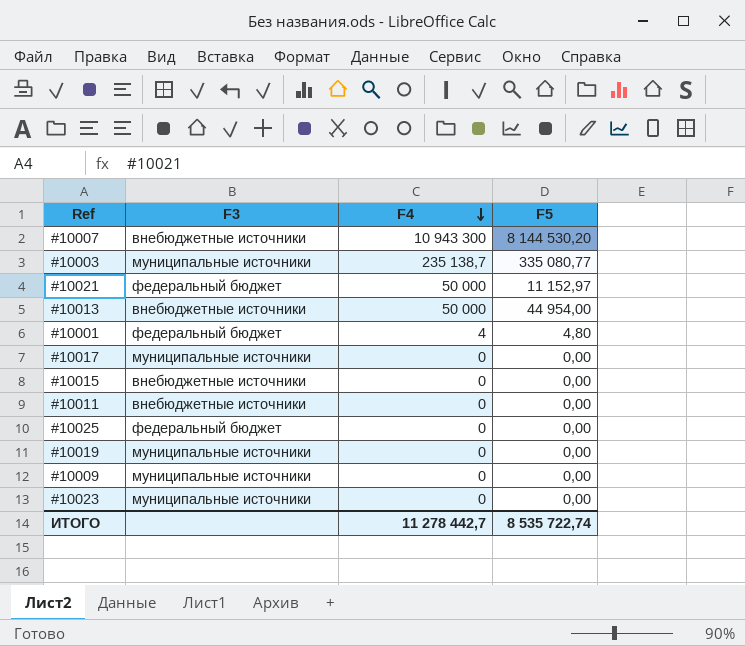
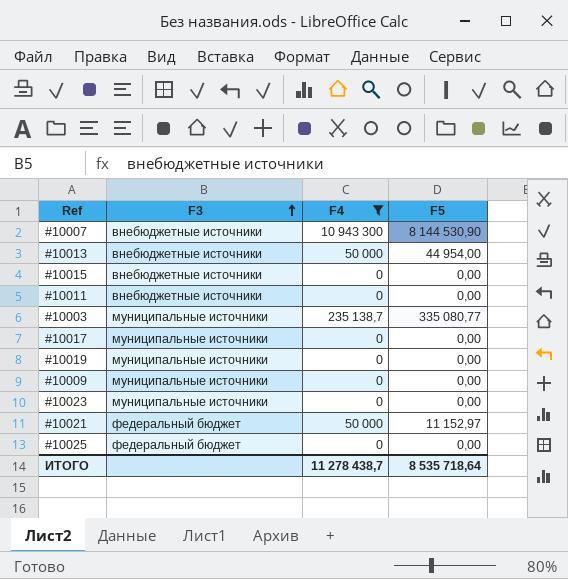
filter: none -> F4 != 4
row order: F4 descending -> F3 ascending
#10007 | F5: 8 144 530,20 -> 8 144 530,90
ИТОГО | F4: 11 278 442,7 -> 11 278 438,7
ИТОГО | F5: 8 535 722,74 -> 8 535 718,64

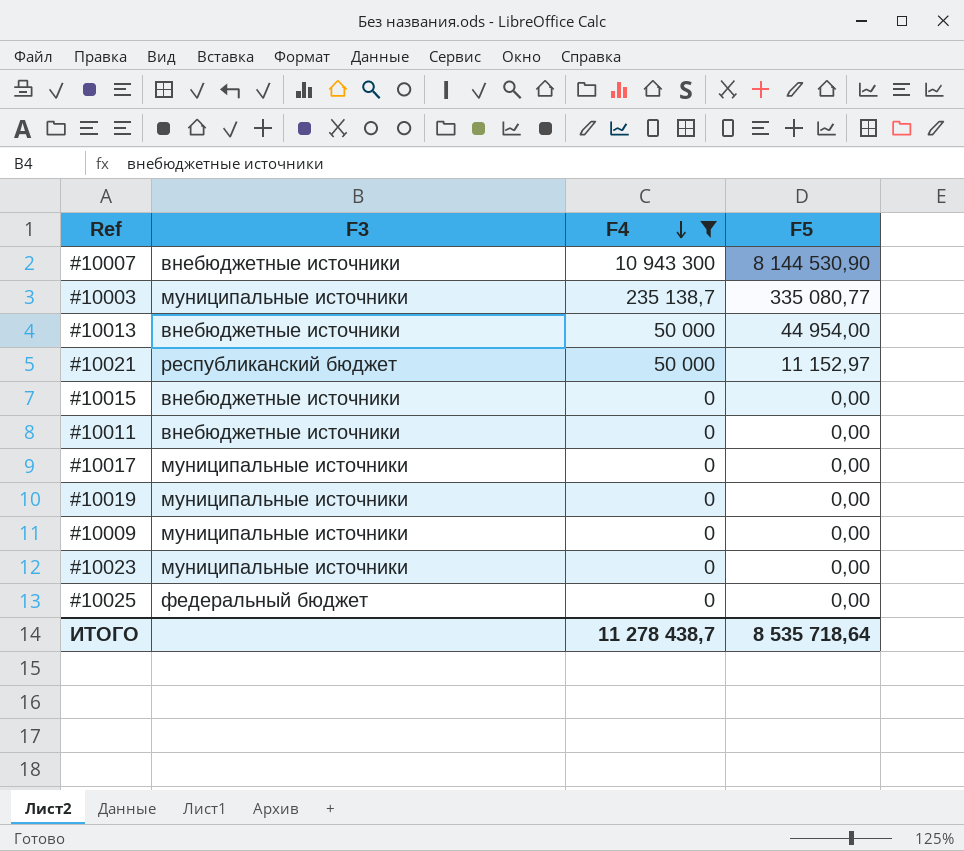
row order: F3 ascending -> F4 descending
#10021 | F3: федеральный бюджет -> республиканский бюджет

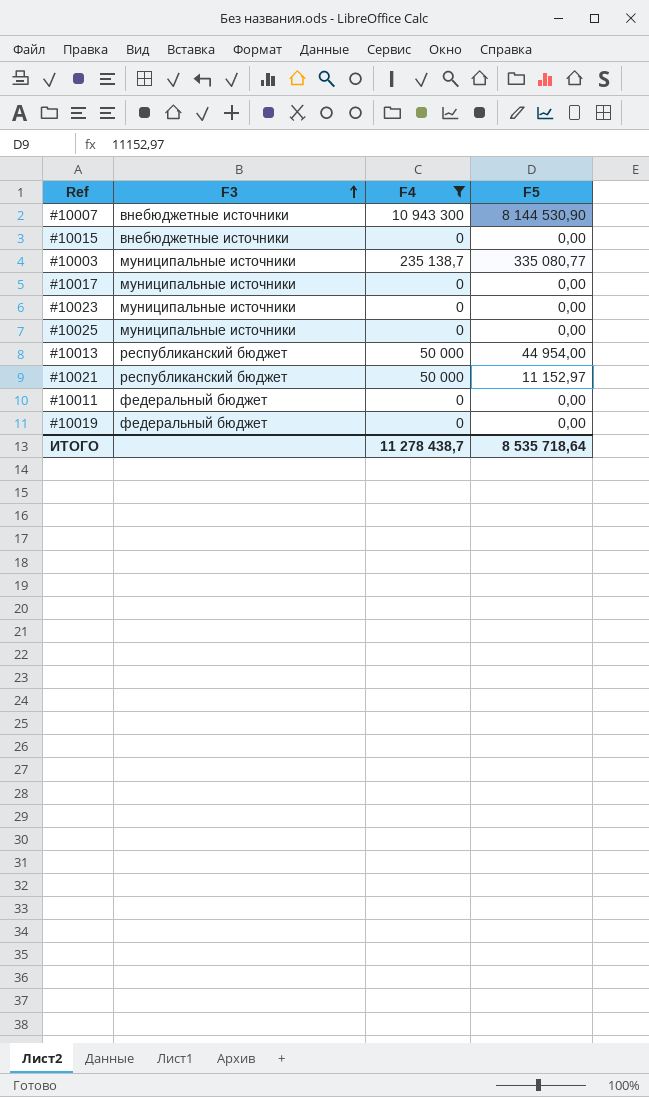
row order: F4 descending -> F3 ascending
row #10009: муниципальные источники | 0 | 0,00 -> none
#10025 | F3: федеральный бюджет -> муниципальные источники
#10013 | F3: внебюджетные источники -> республиканский бюджет
#10011 | F3: внебюджетные источники -> федеральный бюджет
#10019 | F3: муниципальные источники -> федеральный бюджет

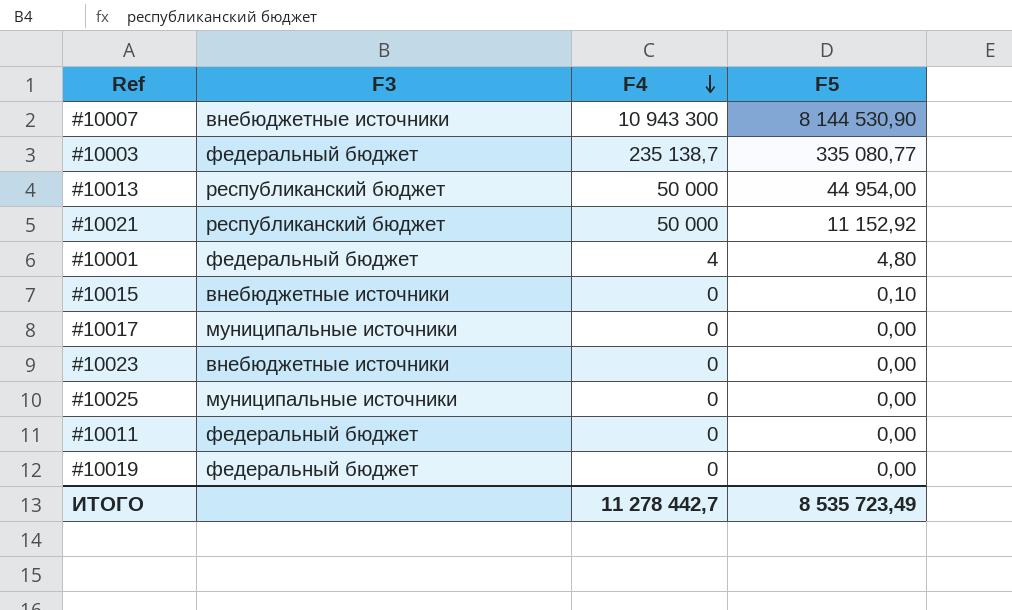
filter: F4 != 4 -> none
row order: F3 ascending -> F4 descending
#10003 | F3: муниципальные источники -> федеральный бюджет
#10021 | F5: 11 152,97 -> 11 152,92
#10015 | F5: 0,00 -> 0,10
#10023 | F3: муниципальные источники -> внебюджетные источники
ИТОГО | F4: 11 278 438,7 -> 11 278 442,7
ИТОГО | F5: 8 535 718,64 -> 8 535 723,49

